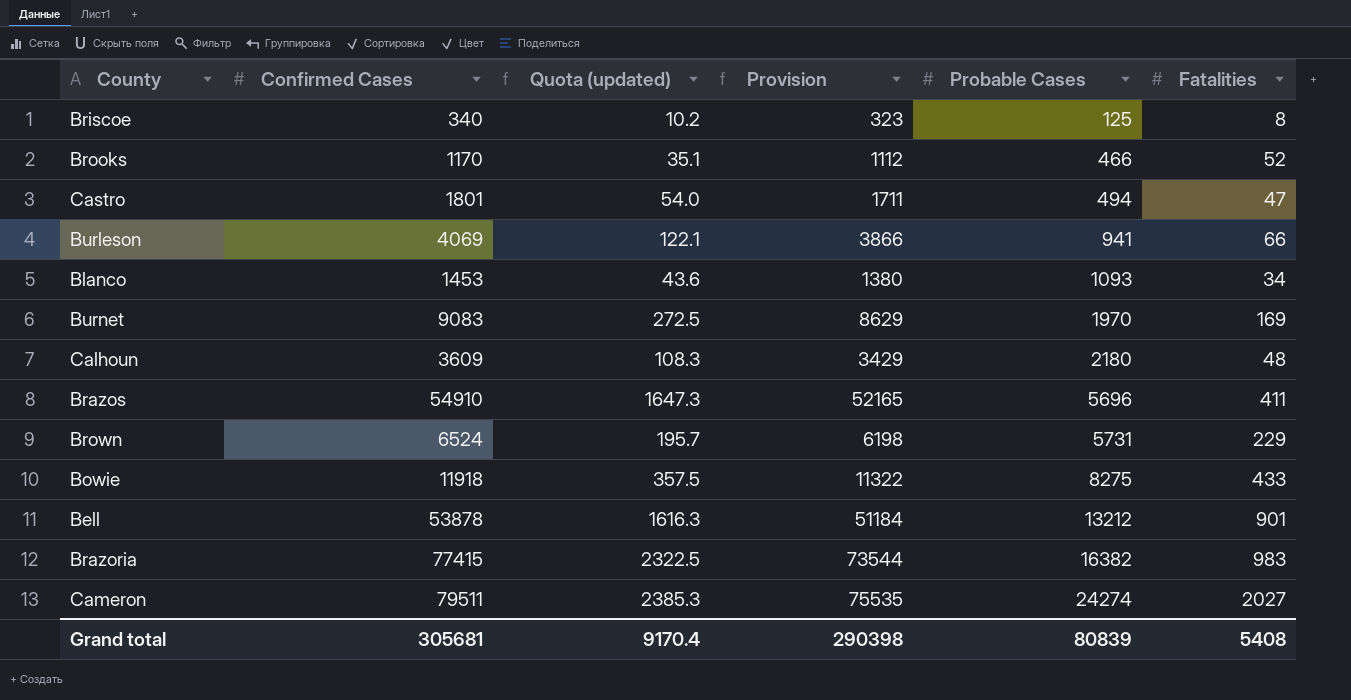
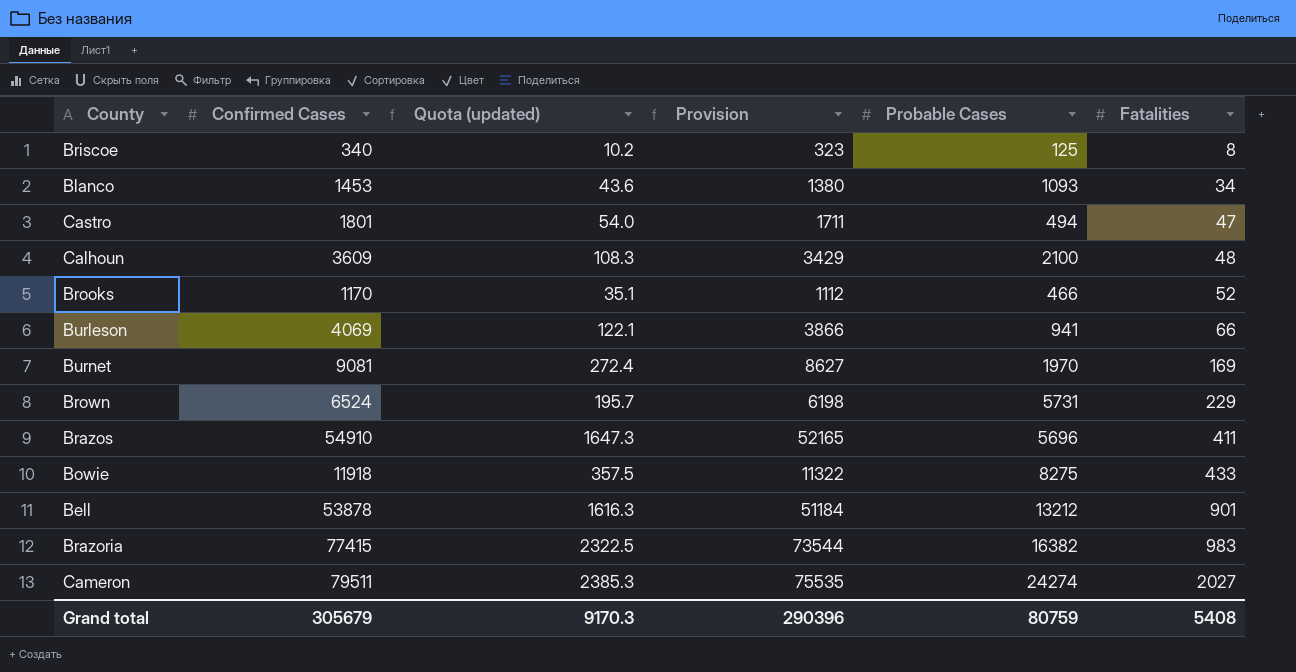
row order: Probable Cases ascending -> Fatalities ascending
Calhoun | Probable Cases: 2180 -> 2100
Burnet | Confirmed Cases: 9083 -> 9081
Burnet | Quota (updated): 272.5 -> 272.4
Burnet | Provision: 8629 -> 8627
Grand total | Confirmed Cases: 305681 -> 305679
Grand total | Quota (updated): 9170.4 -> 9170.3
Grand total | Provision: 290398 -> 290396
Grand total | Probable Cases: 80839 -> 80759

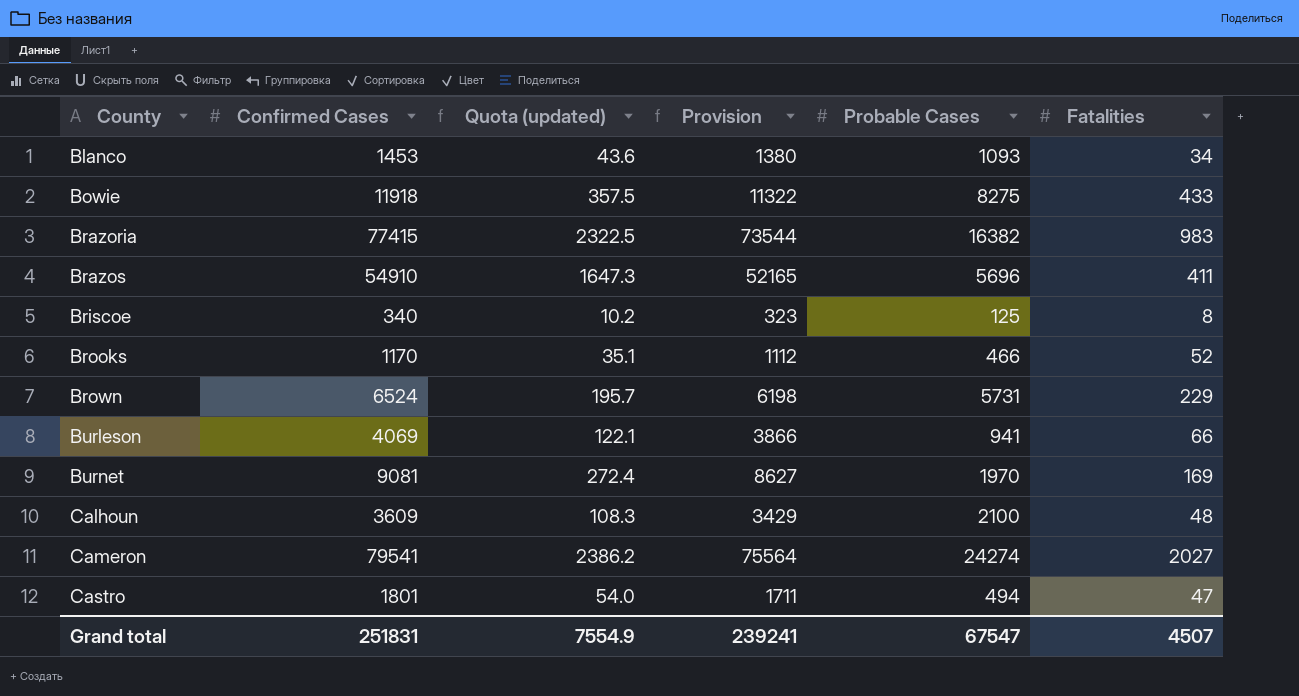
row order: Fatalities ascending -> County ascending
row Bell: 53878 | 1616.3 | 51184 | 13212 | 901 -> none
Cameron | Confirmed Cases: 79511 -> 79541
Cameron | Quota (updated): 2385.3 -> 2386.2
Cameron | Provision: 75535 -> 75564
Grand total | Confirmed Cases: 305679 -> 251831
Grand total | Quota (updated): 9170.3 -> 7554.9
Grand total | Provision: 290396 -> 239241
Grand total | Probable Cases: 80759 -> 67547
Grand total | Fatalities: 5408 -> 4507

